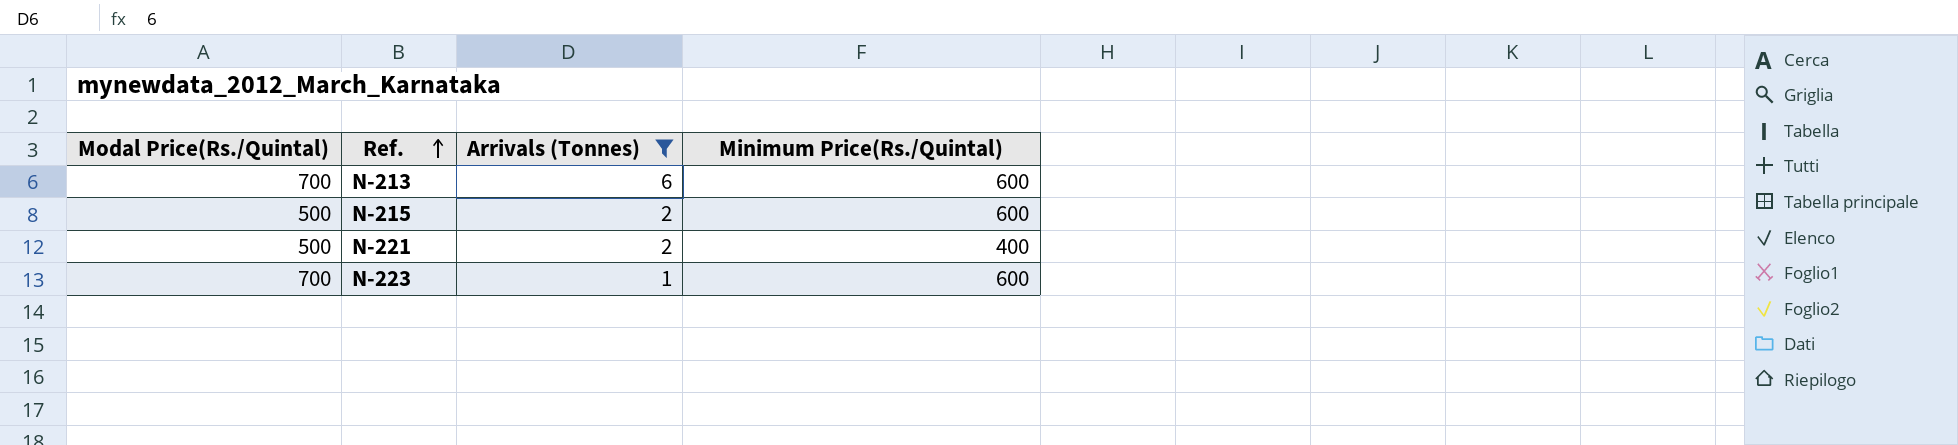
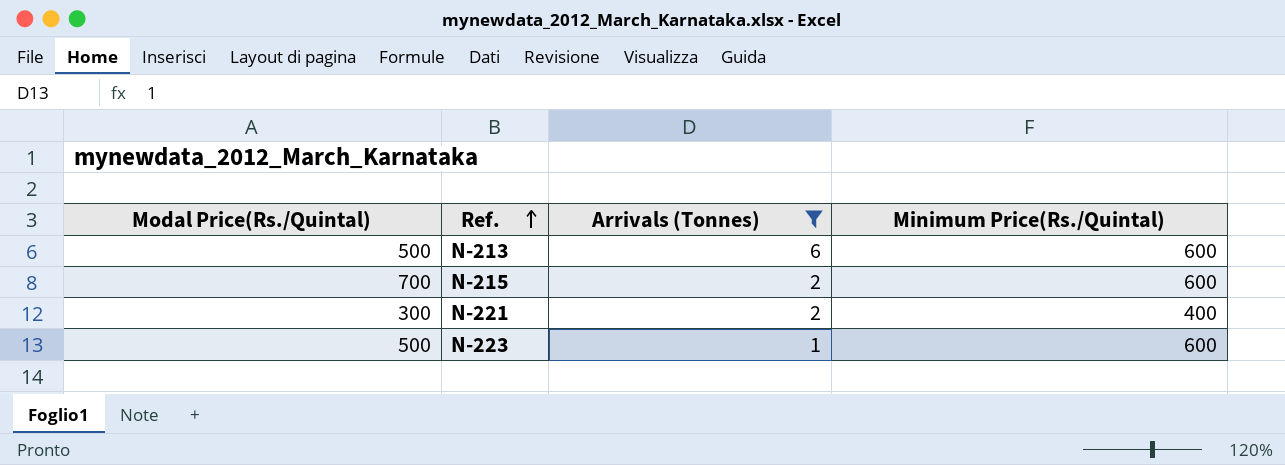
N-213 | Modal Price(Rs./Quintal): 700 -> 500
N-215 | Modal Price(Rs./Quintal): 500 -> 700
N-221 | Modal Price(Rs./Quintal): 500 -> 300
N-223 | Modal Price(Rs./Quintal): 700 -> 500

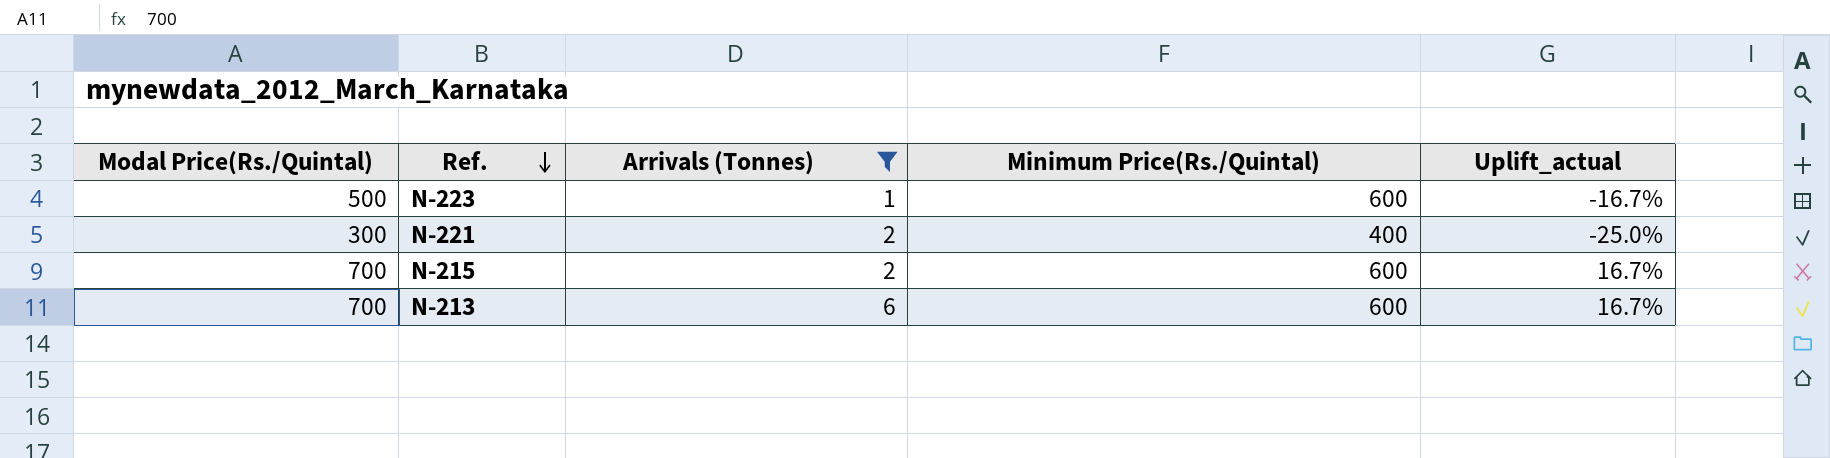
row order: Ref. ascending -> Ref. descending
column Uplift_actual | formula: none -> ([Modal Price(Rs./Quintal)] - [Minimum Price(Rs./Quintal)]) / [Minimum Price(Rs./Quintal)]
N-213 | Modal Price(Rs./Quintal): 500 -> 700

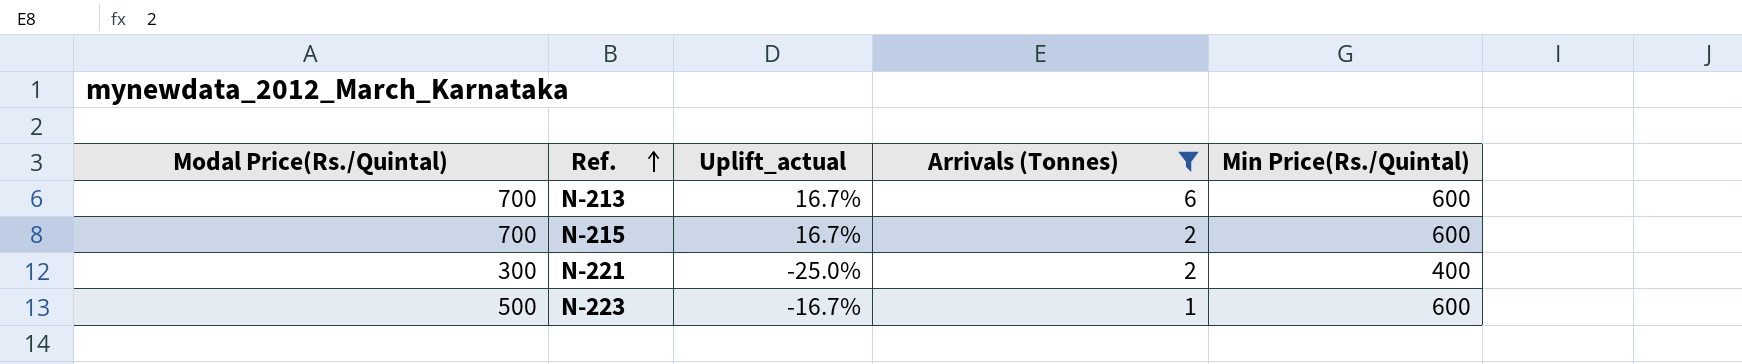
row order: Ref. descending -> Ref. ascending
column Uplift_actual | position: 5 -> 3
column name: Minimum Price(Rs./Quintal) -> Min Price(Rs./Quintal)

